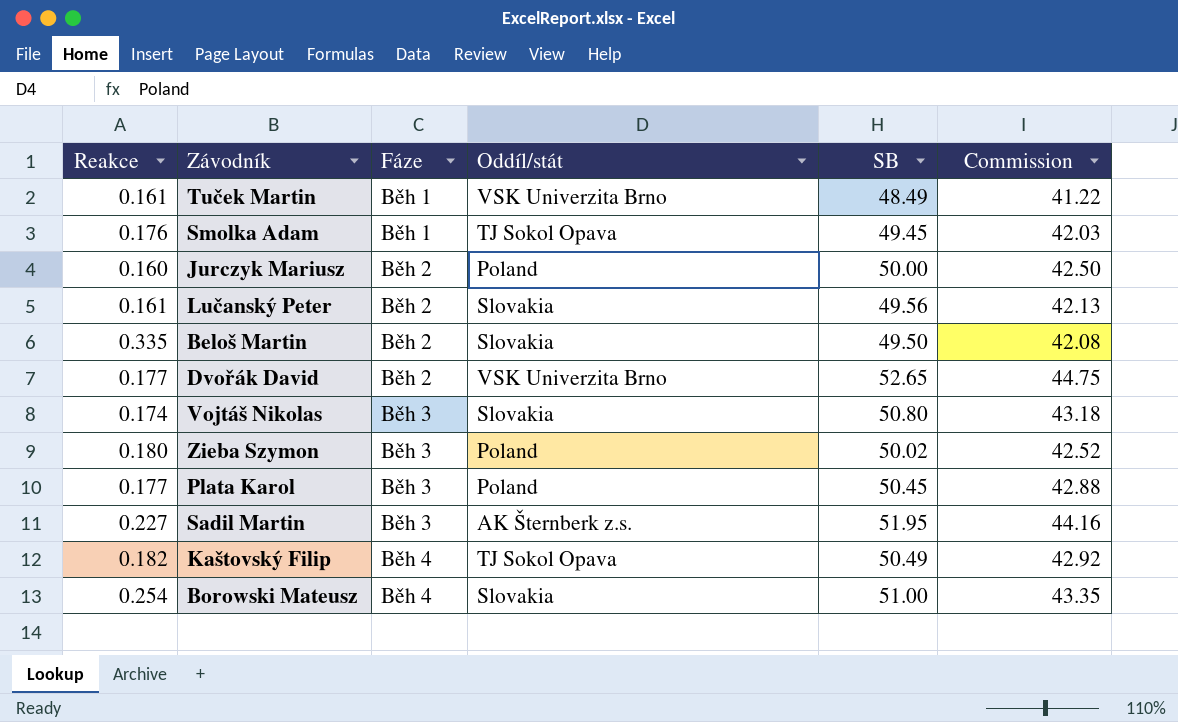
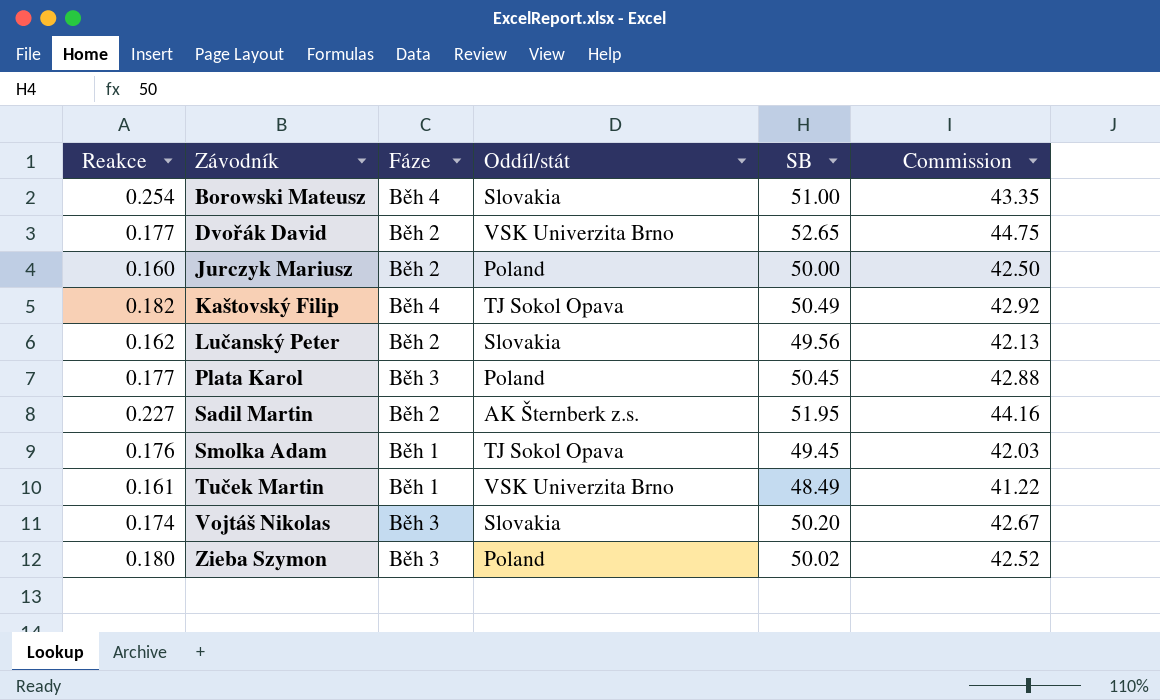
row order: Fáze ascending -> Závodník ascending
row Beloš Martin: 0.335 | Běh 2 | Slovakia | 49.50 | 42.08 -> none
Lučanský Peter | Reakce: 0.161 -> 0.162
Sadil Martin | Fáze: Běh 3 -> Běh 2
Vojtáš Nikolas | SB: 50.80 -> 50.20
Vojtáš Nikolas | Commission: 43.18 -> 42.67

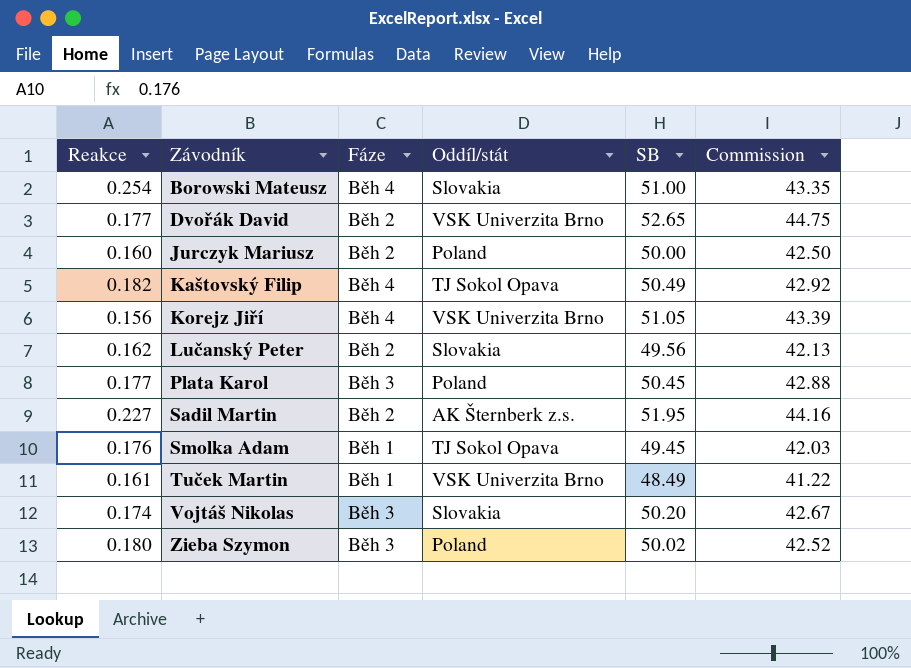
row Korejz Jiří: none -> 0.156 | Běh 4 | VSK Univerzita Brno | 51.05 | 43.39

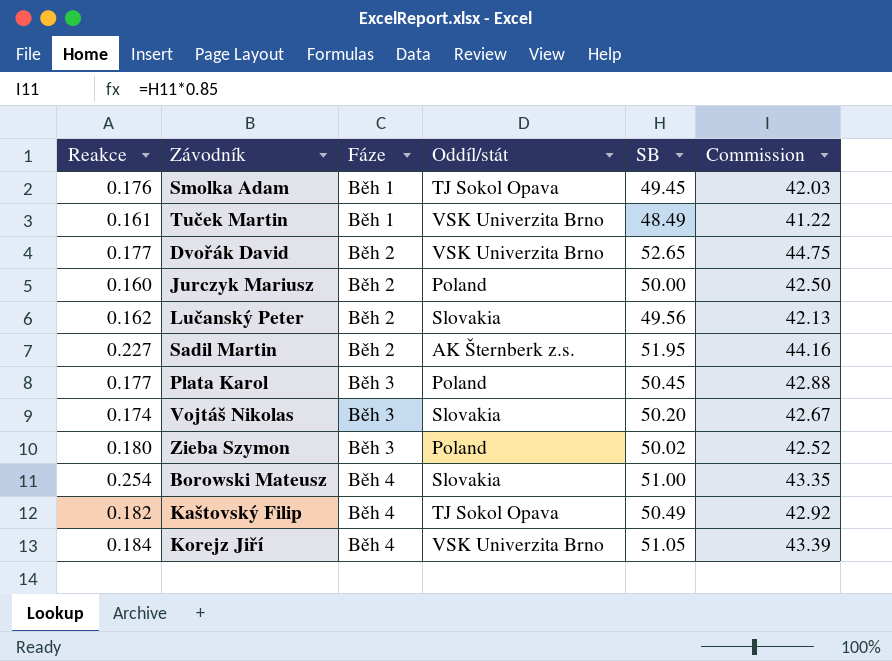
row order: Závodník ascending -> Fáze ascending
Korejz Jiří | Reakce: 0.156 -> 0.184

